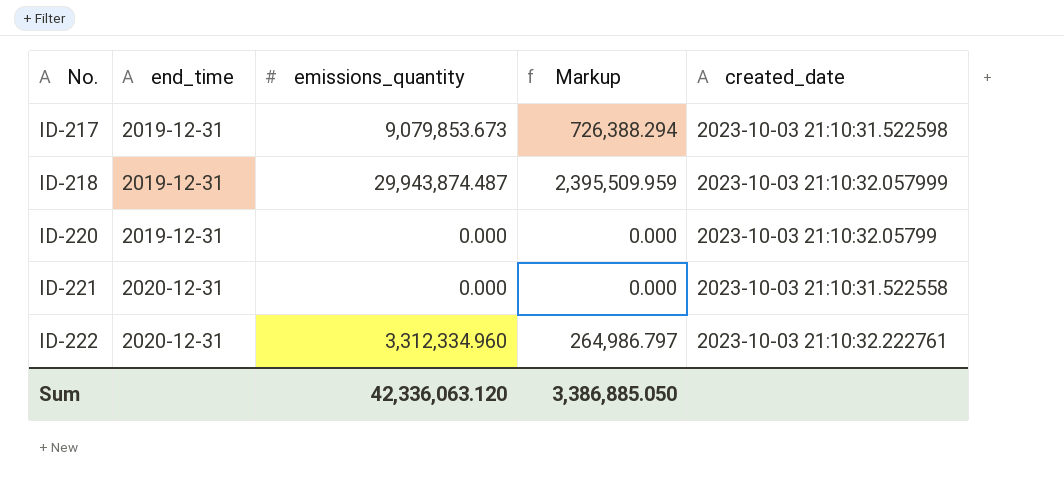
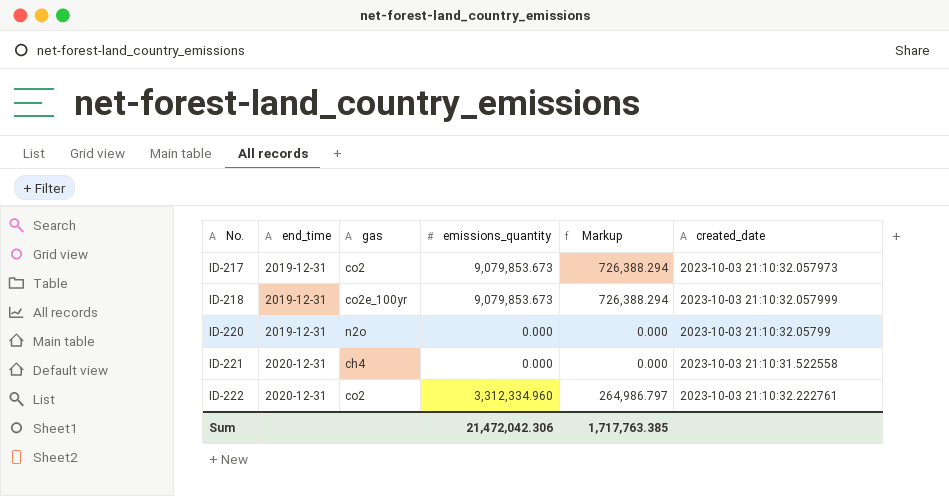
column gas | position: none -> 3
ID-217 | created_date: 2023-10-03 21:10:31.522598 -> 2023-10-03 21:10:32.057973
ID-218 | emissions_quantity: 29,943,874.487 -> 9,079,853.673
ID-218 | Markup: 2,395,509.959 -> 726,388.294
Sum | emissions_quantity: 42,336,063.120 -> 21,472,042.306
Sum | Markup: 3,386,885.050 -> 1,717,763.385

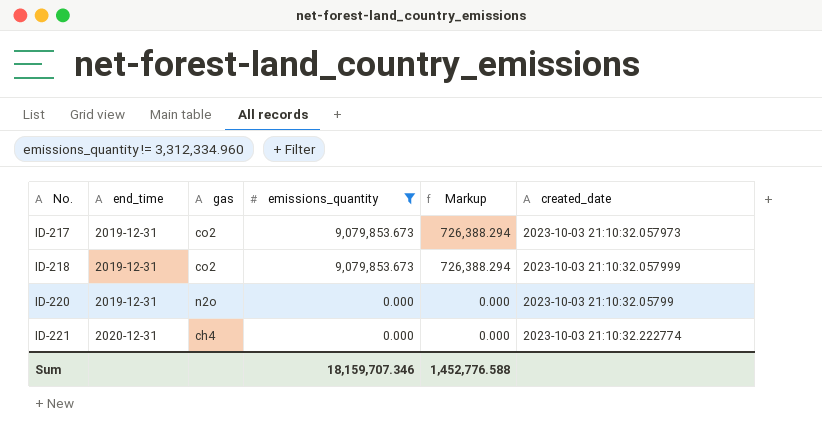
filter: none -> emissions_quantity != 3,312,334.960
ID-218 | gas: co2e_100yr -> co2
ID-221 | created_date: 2023-10-03 21:10:31.522558 -> 2023-10-03 21:10:32.222774
Sum | emissions_quantity: 21,472,042.306 -> 18,159,707.346
Sum | Markup: 1,717,763.385 -> 1,452,776.588

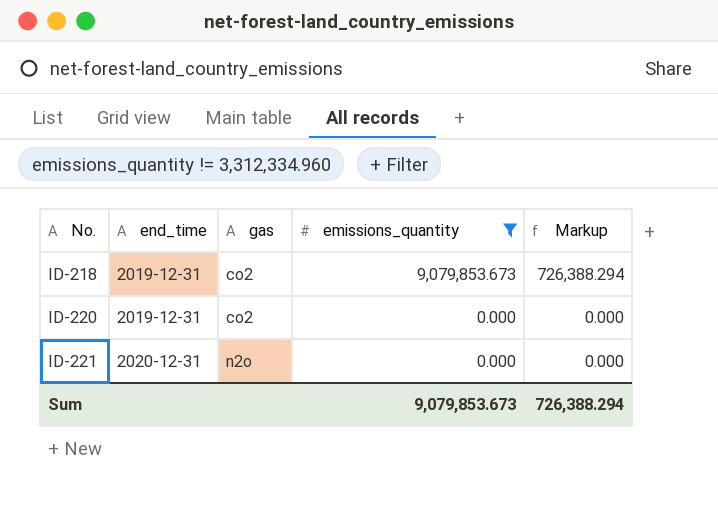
column created_date | position: 6 -> none
row ID-217: 2019-12-31 | co2 | 9,079,853.673 | 726,388.294 | 2023-10-03 21:10:32.057973 -> none
ID-220 | gas: n2o -> co2
ID-221 | gas: ch4 -> n2o
Sum | emissions_quantity: 18,159,707.346 -> 9,079,853.673
Sum | Markup: 1,452,776.588 -> 726,388.294

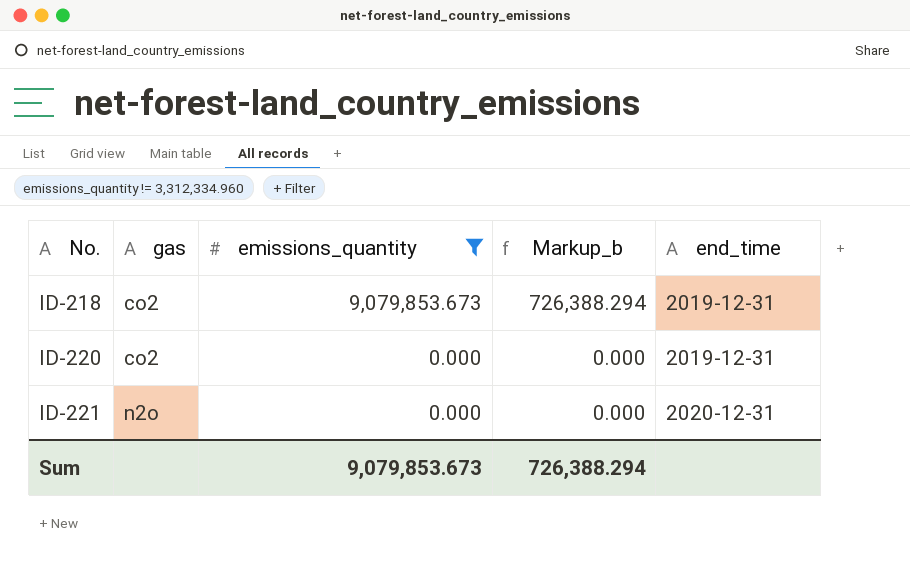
column name: Markup -> Markup_b
column end_time | position: 2 -> 5

